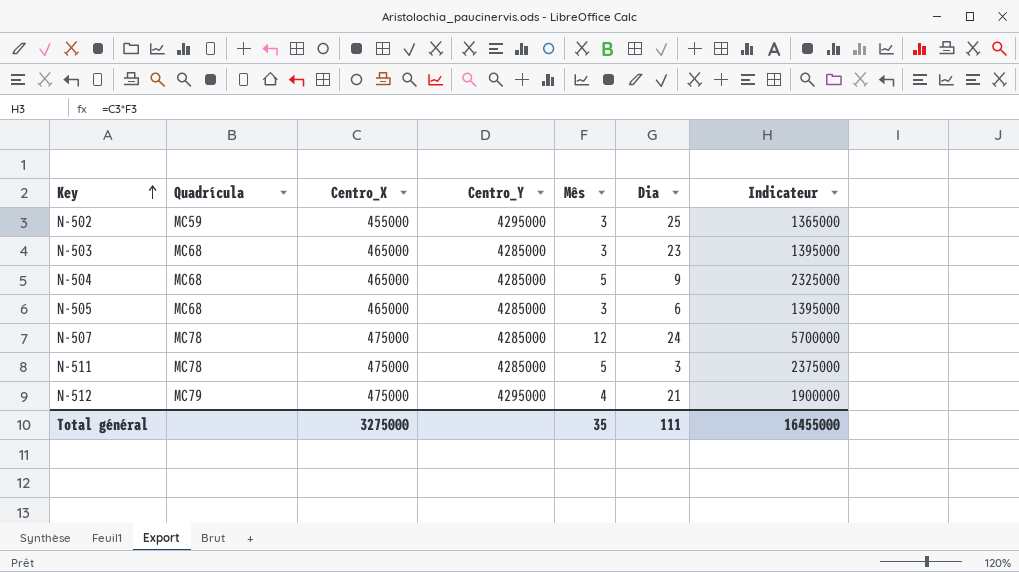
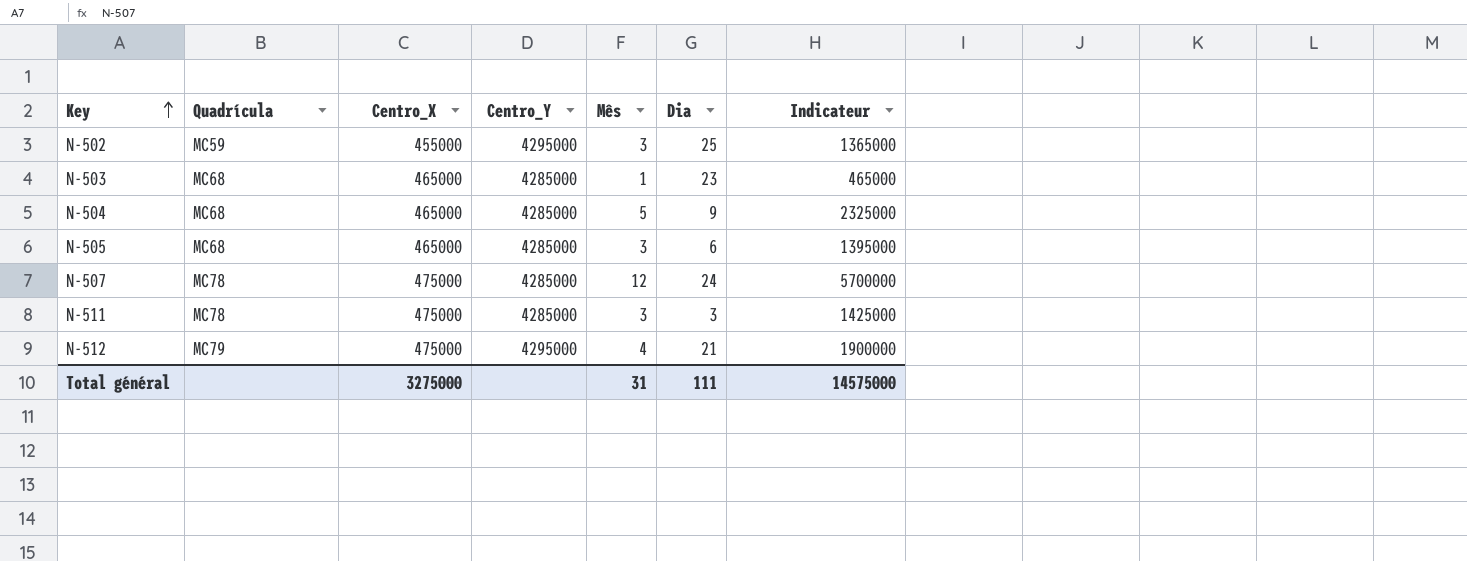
N-503 | Mês: 3 -> 1
N-503 | Indicateur: 1395000 -> 465000
N-511 | Mês: 5 -> 3
N-511 | Indicateur: 2375000 -> 1425000
Total général | Mês: 35 -> 31
Total général | Indicateur: 16455000 -> 14575000

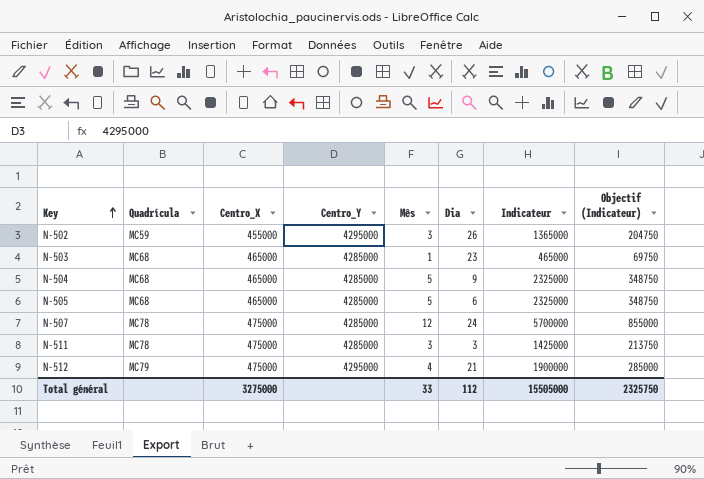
column Objectif (Indicateur) | formula: none -> [Indicateur] * 0,15
N-502 | Dia: 25 -> 26
N-505 | Mês: 3 -> 5
N-505 | Indicateur: 1395000 -> 2325000
Total général | Mês: 31 -> 33
Total général | Dia: 111 -> 112
Total général | Indicateur: 14575000 -> 15505000

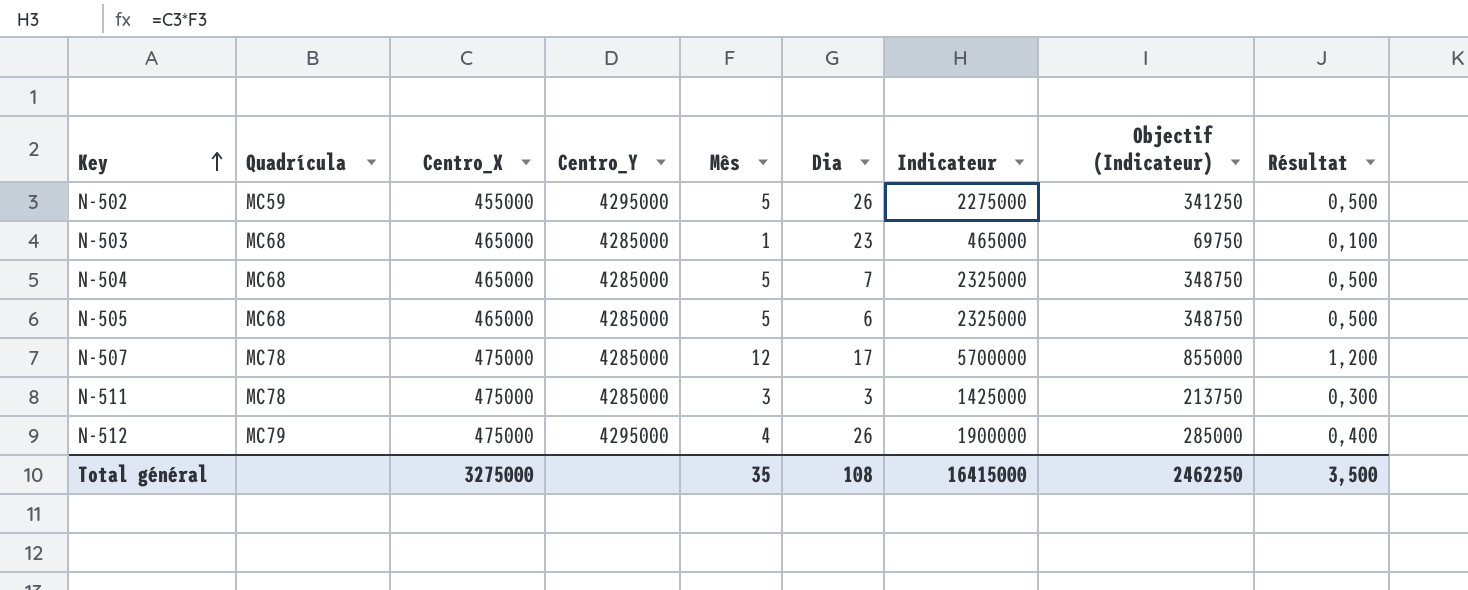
column Résultat | formula: none -> [Mês] * 0,1
N-502 | Mês: 3 -> 5
N-502 | Indicateur: 1365000 -> 2275000
N-502 | Objectif (Indicateur): 204750 -> 341250
N-504 | Dia: 9 -> 7
N-507 | Dia: 24 -> 17
N-512 | Dia: 21 -> 26
Total général | Mês: 33 -> 35
Total général | Dia: 112 -> 108
Total général | Indicateur: 15505000 -> 16415000
Total général | Objectif (Indicateur): 2325750 -> 2462250

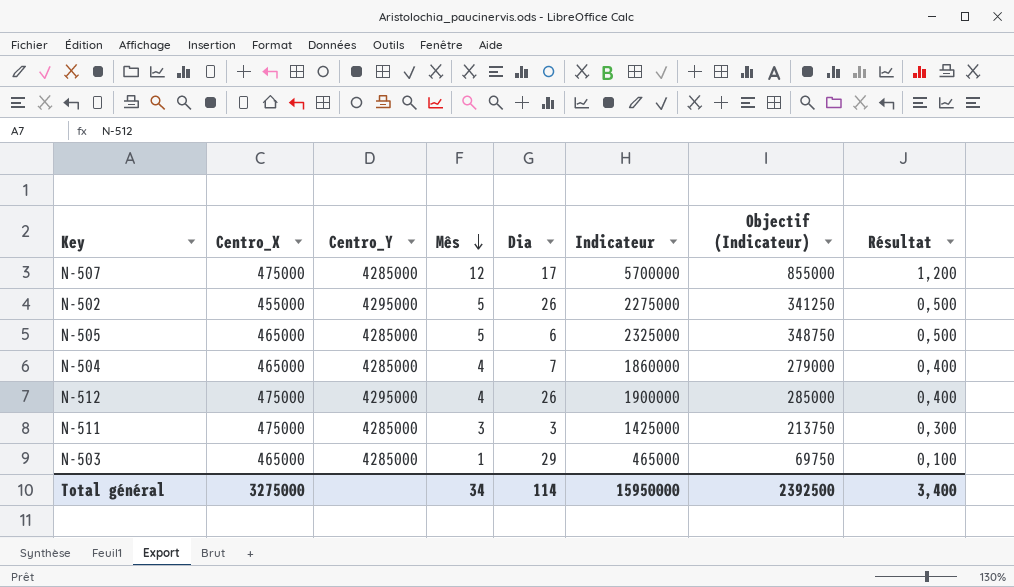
row order: Key ascending -> Mês descending
column Quadrícula | position: 2 -> none
N-504 | Mês: 5 -> 4
N-504 | Indicateur: 2325000 -> 1860000
N-504 | Objectif (Indicateur): 348750 -> 279000
N-504 | Résultat: 0,500 -> 0,400
N-503 | Dia: 23 -> 29
Total général | Mês: 35 -> 34
Total général | Dia: 108 -> 114
Total général | Indicateur: 16415000 -> 15950000
Total général | Objectif (Indicateur): 2462250 -> 2392500
Total général | Résultat: 3,500 -> 3,400

